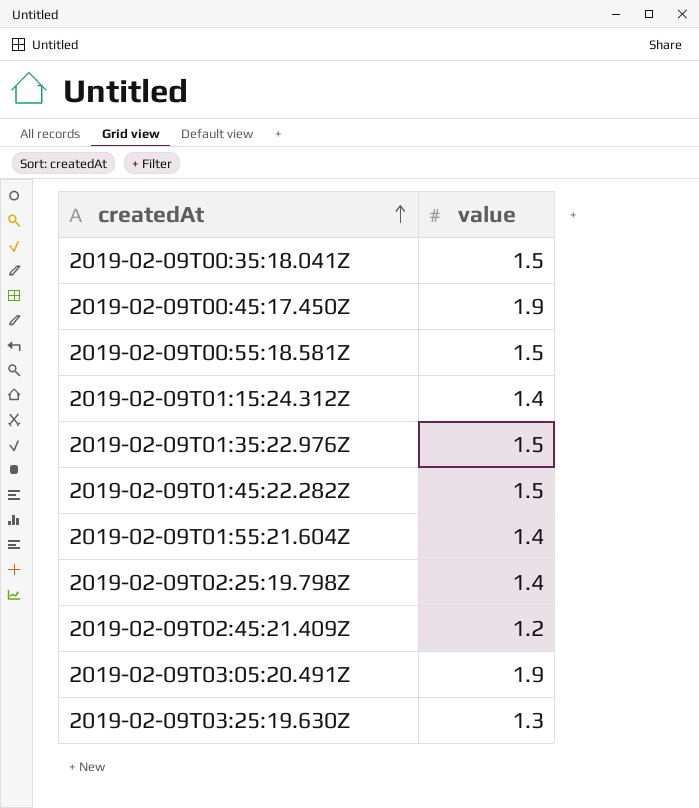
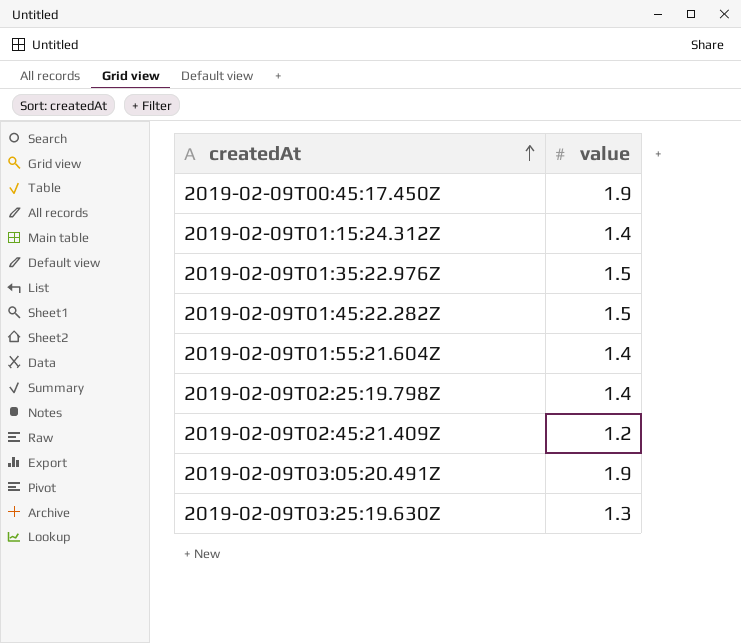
row 2019-02-09T00:35:18.041Z: 1.5 -> none
row 2019-02-09T00:55:18.581Z: 1.5 -> none

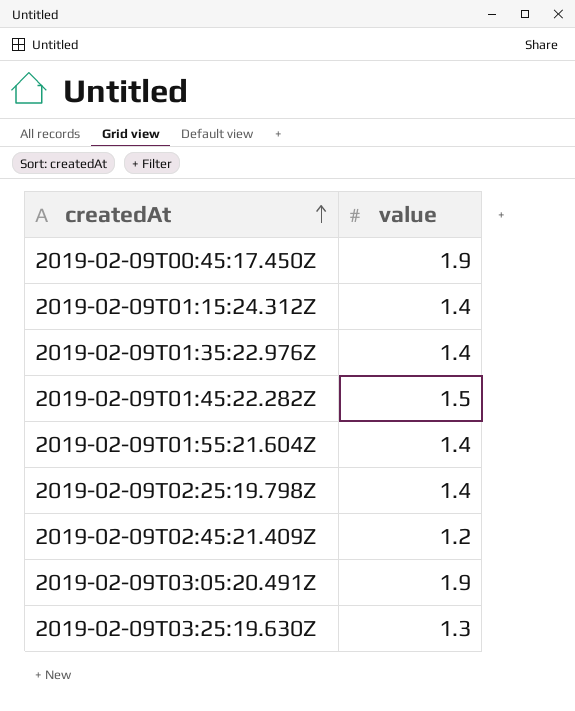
2019-02-09T01:35:22.976Z | value: 1.5 -> 1.4

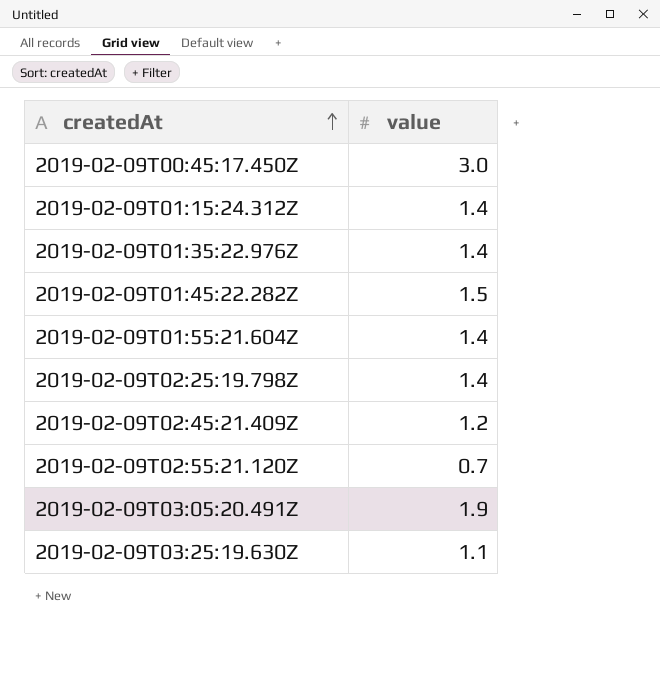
2019-02-09T00:45:17.450Z | value: 1.9 -> 3.0
row 2019-02-09T02:55:21.120Z: none -> 0.7
2019-02-09T03:25:19.630Z | value: 1.3 -> 1.1

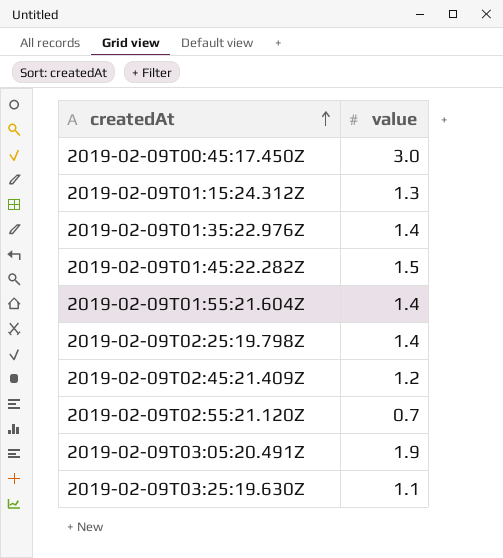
2019-02-09T01:15:24.312Z | value: 1.4 -> 1.3

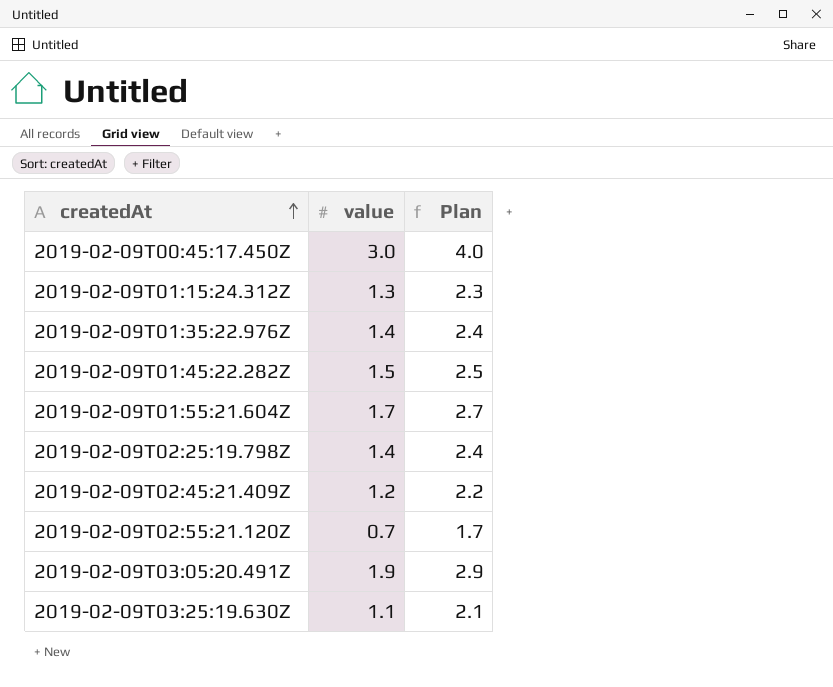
column Plan | formula: none -> [value] + 1
2019-02-09T01:55:21.604Z | value: 1.4 -> 1.7

